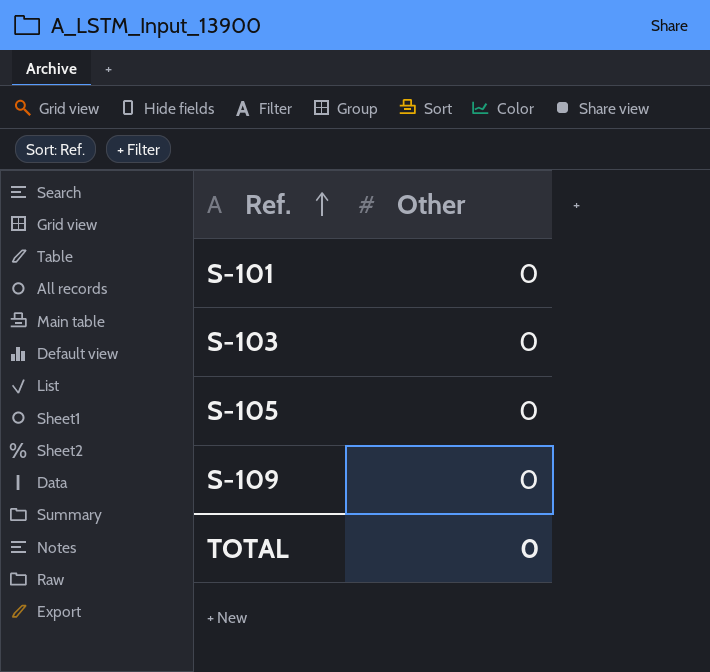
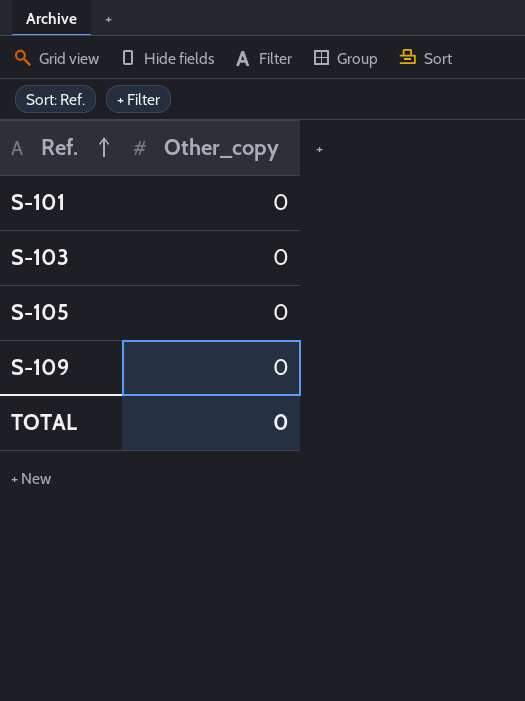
column name: Other -> Other_copy

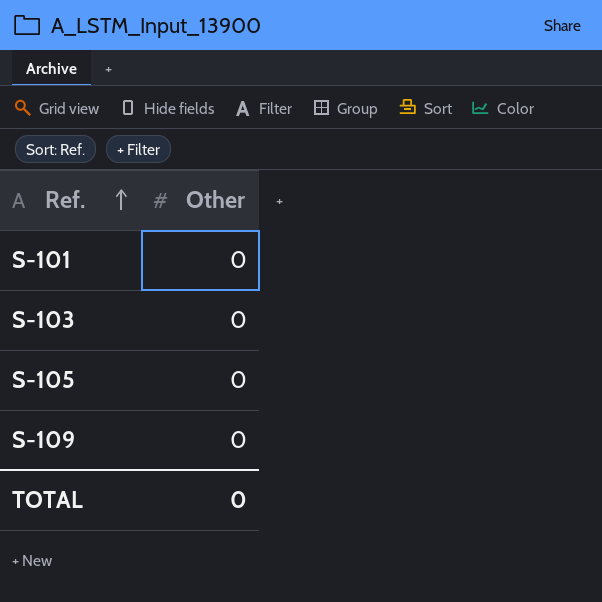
column name: Other_copy -> Other

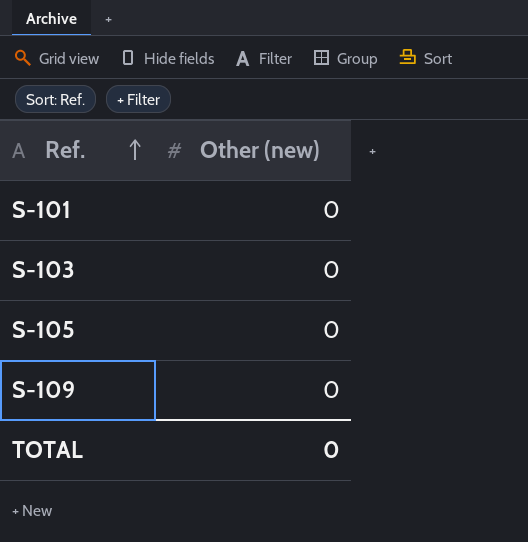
column name: Other -> Other (new)

